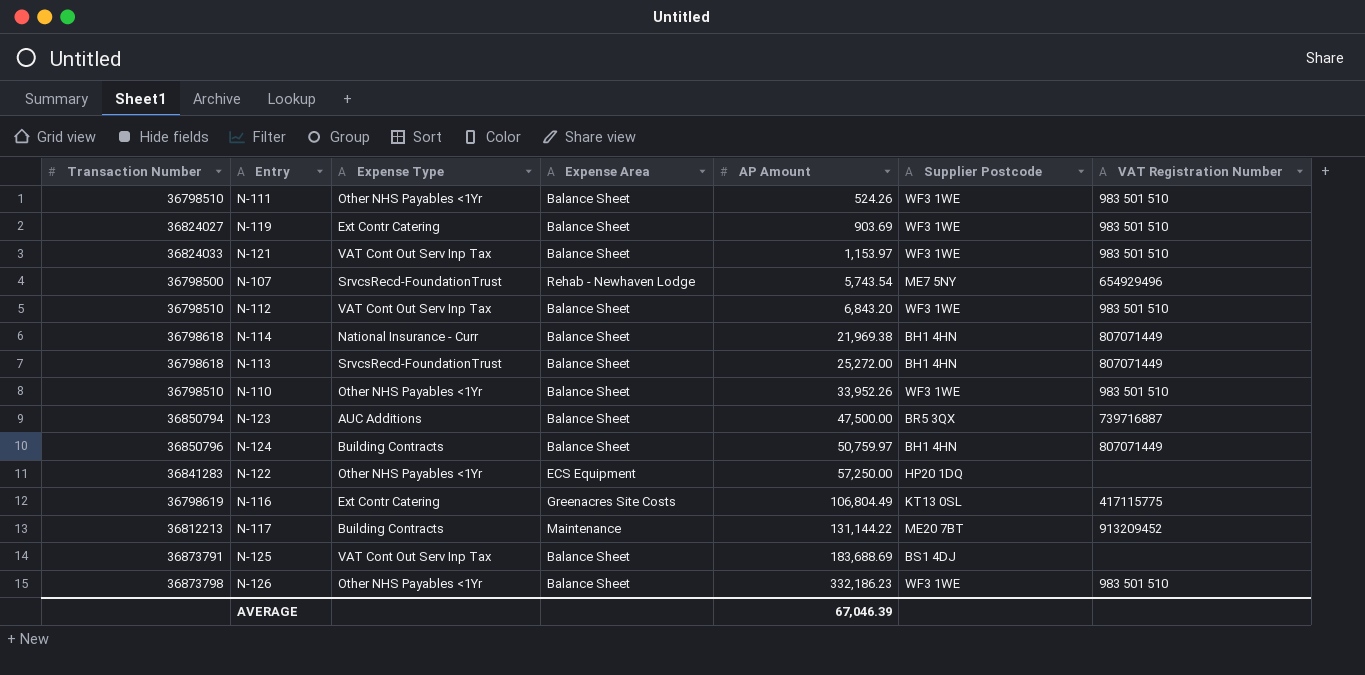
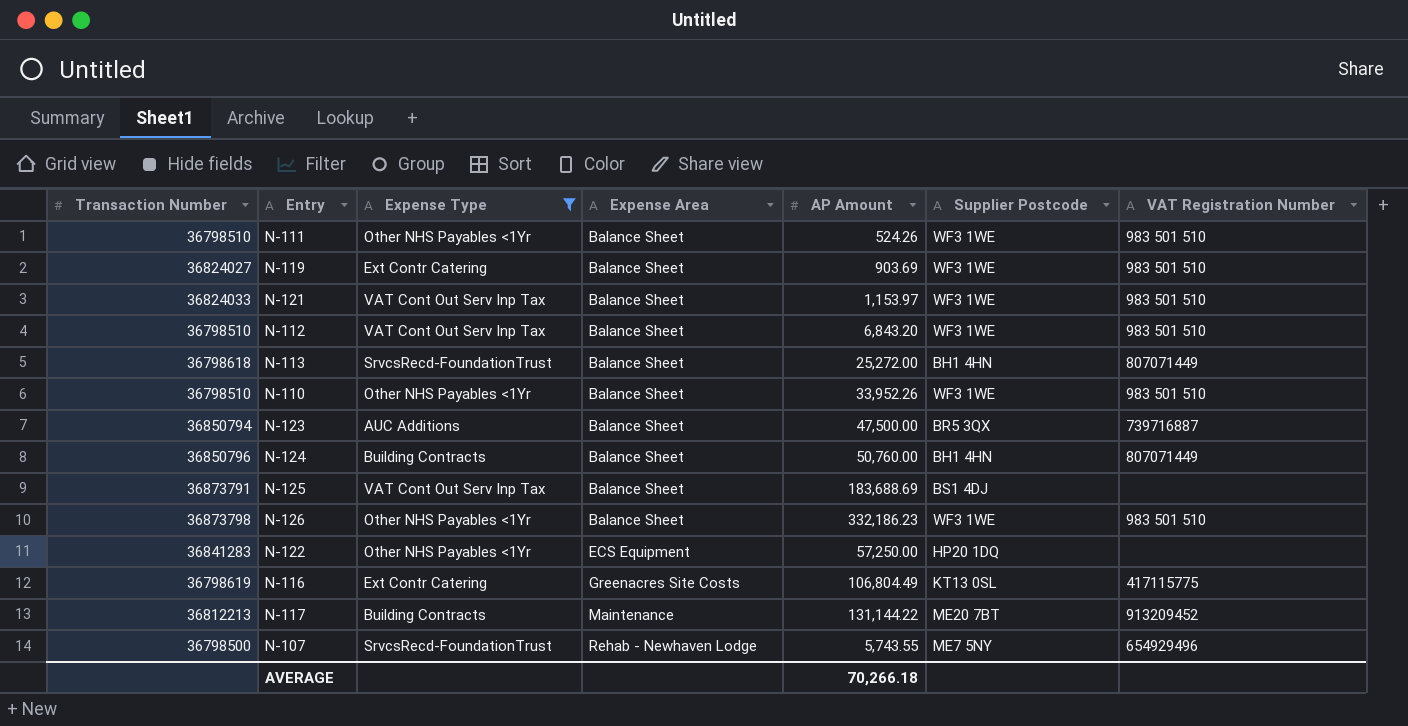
filter: none -> Expense Type != National Insurance - Curr
row order: AP Amount ascending -> Expense Area ascending
N-124 | AP Amount: 50,759.97 -> 50,760.00
N-107 | AP Amount: 5,743.54 -> 5,743.55
AVERAGE | AP Amount: 67,046.39 -> 70,266.18

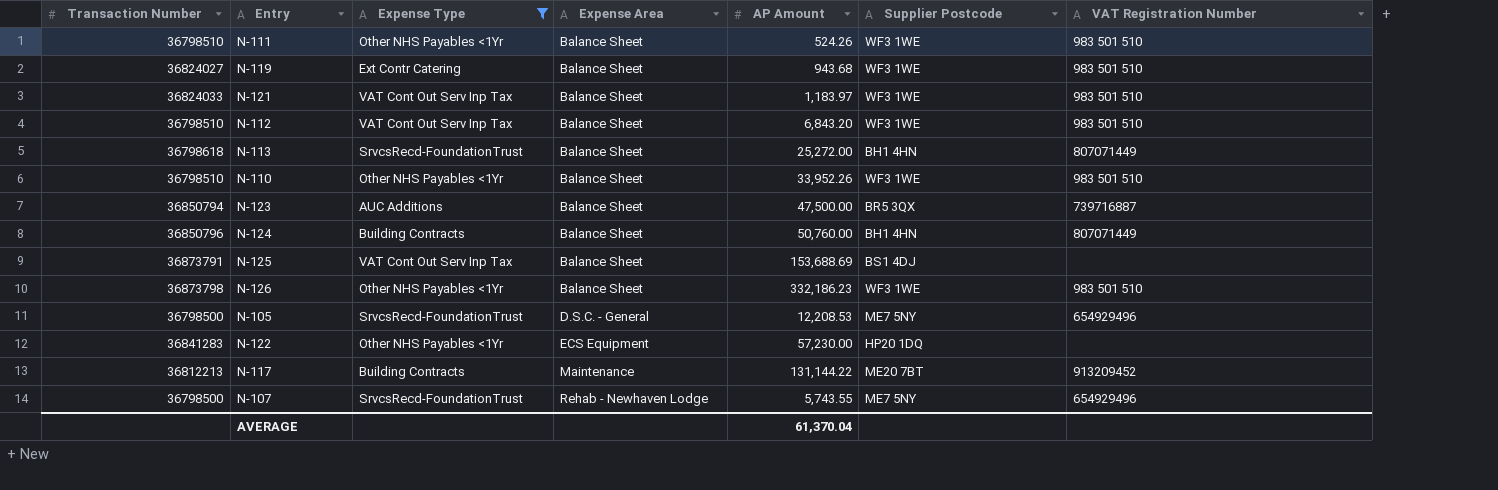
row N-116: 36798619 | Ext Contr Catering | Greenacres Site Costs | 106,804.49 | KT13 0SL | 417115775 -> none
N-119 | AP Amount: 903.69 -> 943.68
N-121 | AP Amount: 1,153.97 -> 1,183.97
N-125 | AP Amount: 183,688.69 -> 153,688.69
row N-105: none -> 36798500 | SrvcsRecd-FoundationTrust | D.S.C. - General | 12,208.53 | ME7 5NY | 654929496
N-122 | AP Amount: 57,250.00 -> 57,230.00
AVERAGE | AP Amount: 70,266.18 -> 61,370.04

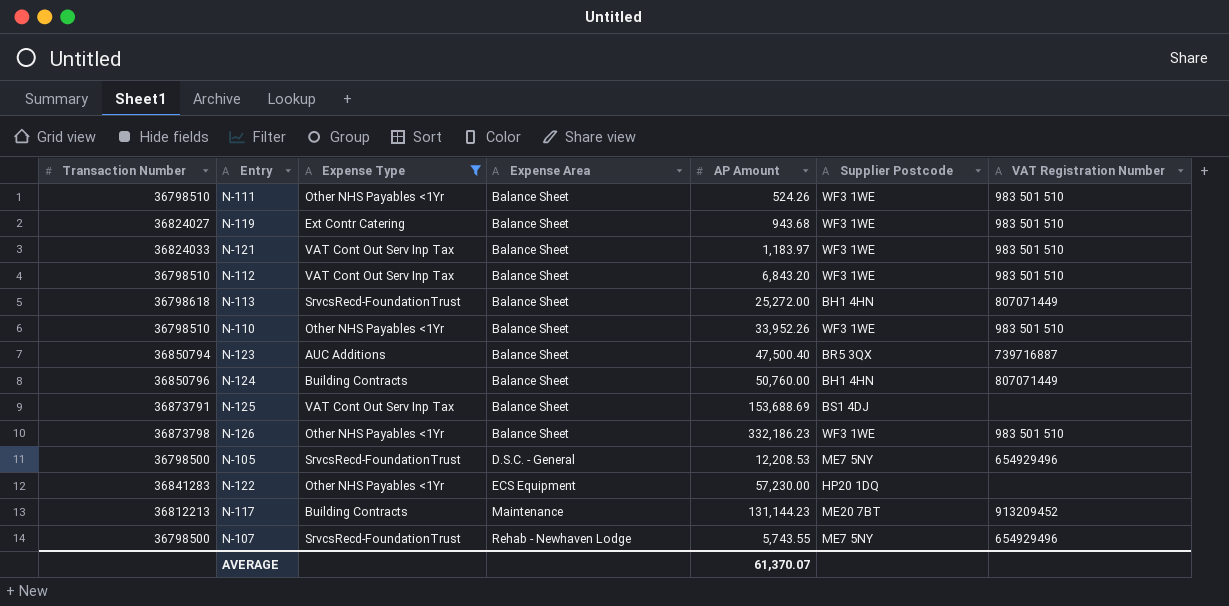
N-123 | AP Amount: 47,500.00 -> 47,500.40
N-117 | AP Amount: 131,144.22 -> 131,144.23
AVERAGE | AP Amount: 61,370.04 -> 61,370.07

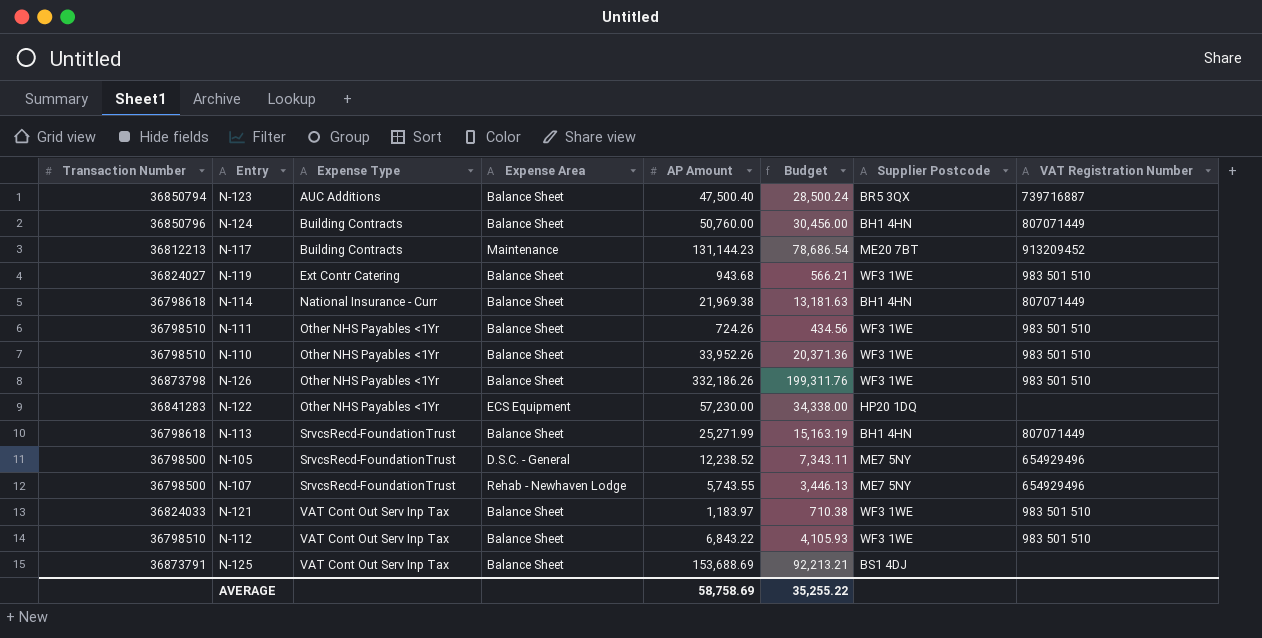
filter: Expense Type != National Insurance - Curr -> none
row order: Expense Area ascending -> Expense Type ascending
column Budget | formula: none -> [AP Amount] * 0.6
N-111 | AP Amount: 524.26 -> 724.26
N-126 | AP Amount: 332,186.23 -> 332,186.26
N-113 | AP Amount: 25,272.00 -> 25,271.99
N-105 | AP Amount: 12,208.53 -> 12,238.52
N-112 | AP Amount: 6,843.20 -> 6,843.22
AVERAGE | AP Amount: 61,370.07 -> 58,758.69

